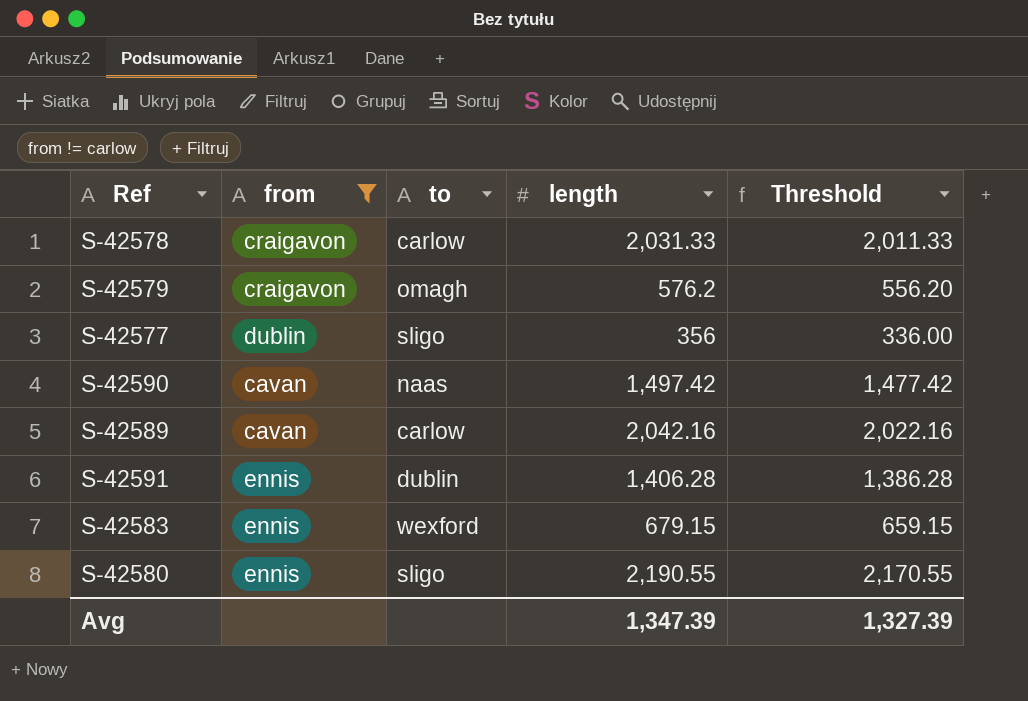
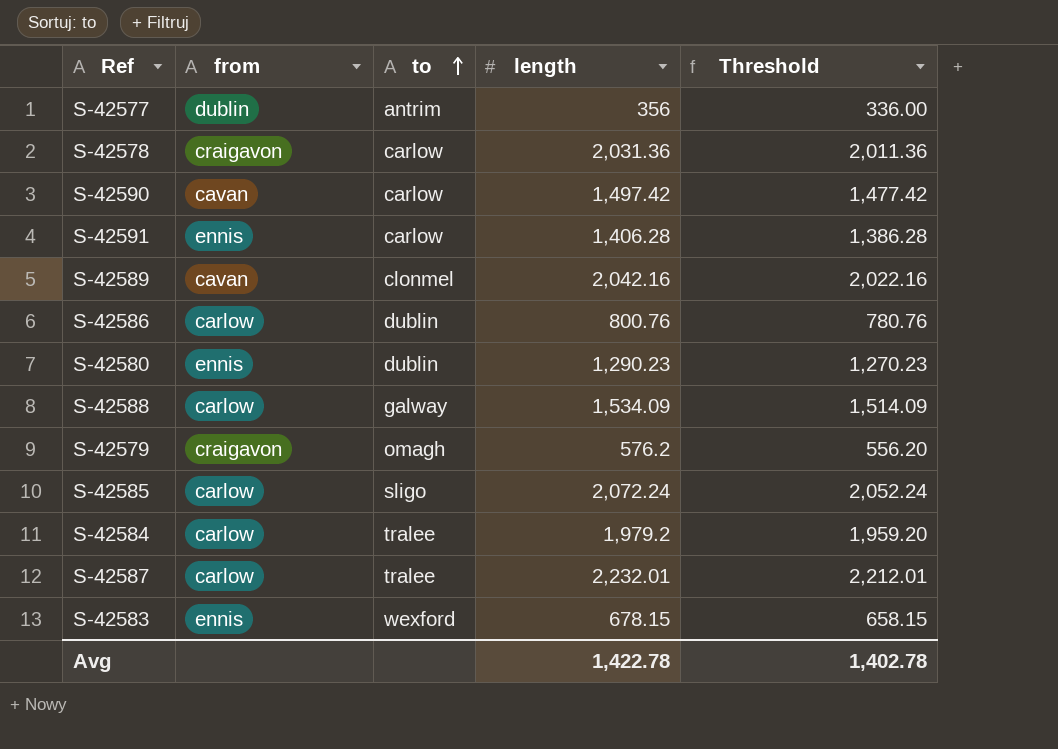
filter: from != carlow -> none
row order: none -> to ascending
S-42577 | to: sligo -> antrim
S-42578 | length: 2,031.33 -> 2,031.36
S-42578 | Threshold: 2,011.33 -> 2,011.36
S-42590 | to: naas -> carlow
S-42591 | to: dublin -> carlow
S-42589 | to: carlow -> clonmel
S-42580 | to: sligo -> dublin
S-42580 | length: 2,190.55 -> 1,290.23
S-42580 | Threshold: 2,170.55 -> 1,270.23
S-42583 | length: 679.15 -> 678.15
S-42583 | Threshold: 659.15 -> 658.15
Avg | length: 1,347.39 -> 1,422.78
Avg | Threshold: 1,327.39 -> 1,402.78

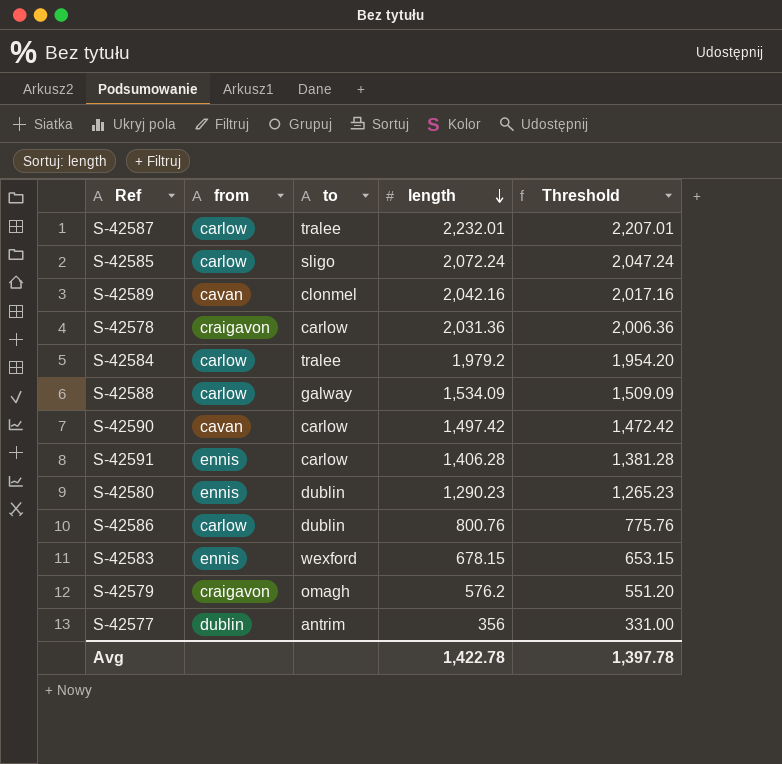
row order: to ascending -> length descending
column Threshold | formula: [length] - 20 -> [length] - 25
Avg | Threshold: 1,402.78 -> 1,397.78

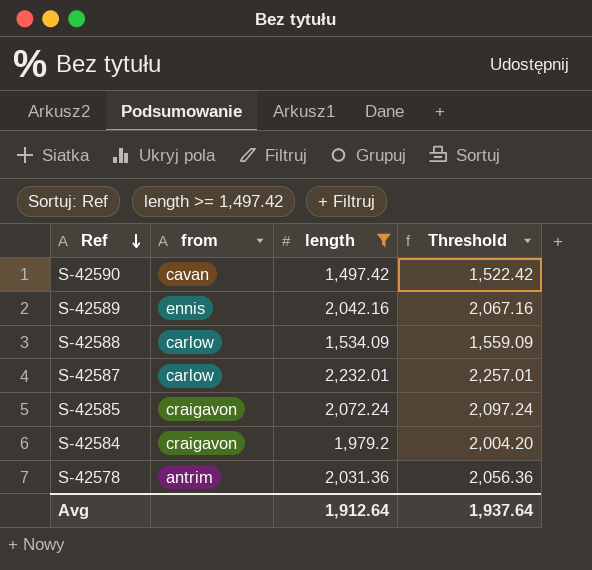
filter: none -> length >= 1,497.42
row order: length descending -> Ref descending
column to | position: 3 -> none
column Threshold | formula: [length] - 25 -> [length] + 25
S-42589 | from: cavan -> ennis
S-42585 | from: carlow -> craigavon
S-42584 | from: carlow -> craigavon
S-42578 | from: craigavon -> antrim
Avg | length: 1,422.78 -> 1,912.64
Avg | Threshold: 1,397.78 -> 1,937.64

